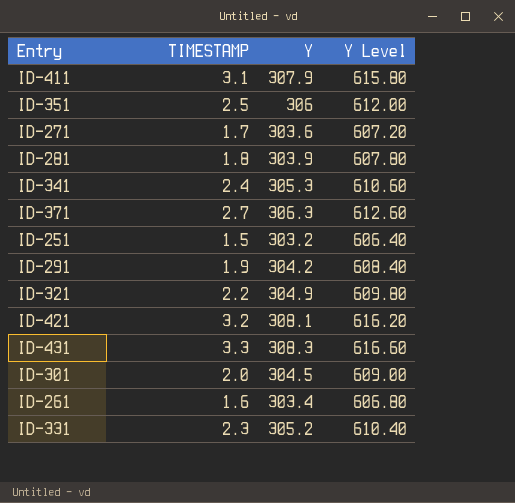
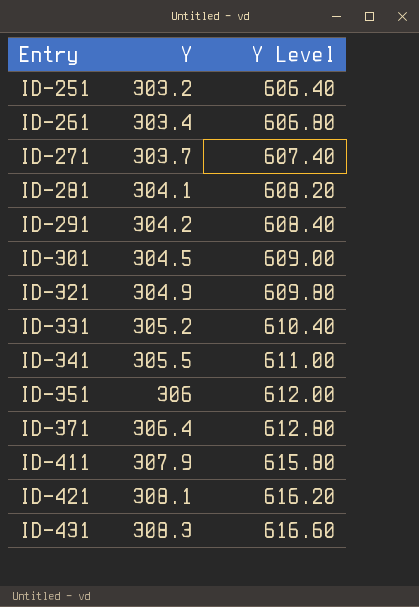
row order: none -> Entry ascending
column TIMESTAMP | position: 2 -> none
ID-271 | Y: 303.6 -> 303.7
ID-271 | Y Level: 607.20 -> 607.40
ID-281 | Y: 303.9 -> 304.1
ID-281 | Y Level: 607.80 -> 608.20
ID-341 | Y: 305.3 -> 305.5
ID-341 | Y Level: 610.60 -> 611.00
ID-371 | Y: 306.3 -> 306.4
ID-371 | Y Level: 612.60 -> 612.80

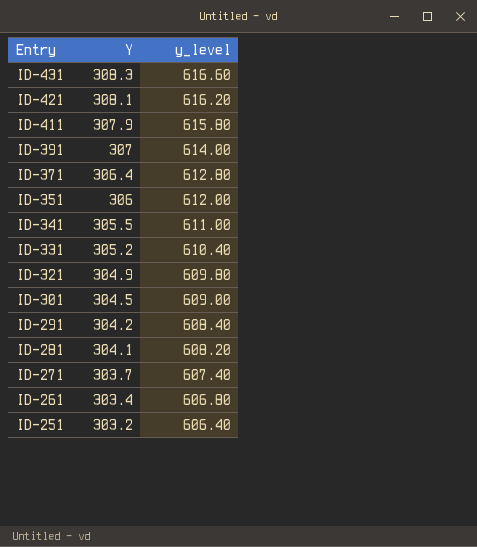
row order: Entry ascending -> Entry descending
column name: Y Level -> y_level
row ID-391: none -> 307 | 614.00

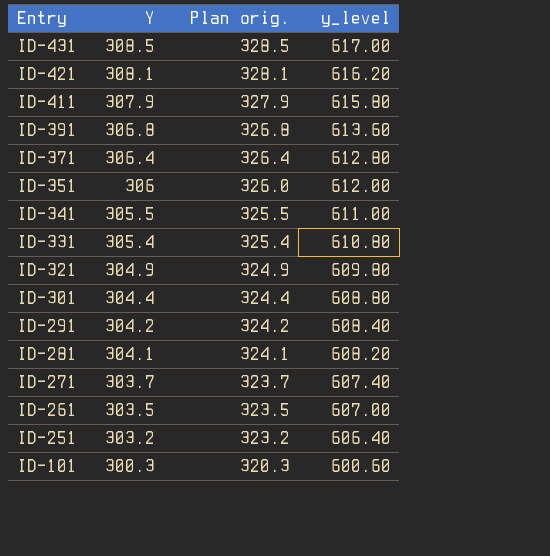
column Plan orig. | formula: none -> [Y] + 20
ID-431 | Y: 308.3 -> 308.5
ID-431 | y_level: 616.60 -> 617.00
ID-391 | Y: 307 -> 306.8
ID-391 | y_level: 614.00 -> 613.60
ID-331 | Y: 305.2 -> 305.4
ID-331 | y_level: 610.40 -> 610.80
ID-301 | Y: 304.5 -> 304.4
ID-301 | y_level: 609.00 -> 608.80
ID-261 | Y: 303.4 -> 303.5
ID-261 | y_level: 606.80 -> 607.00
row ID-101: none -> 300.3 | 320.3 | 600.60

